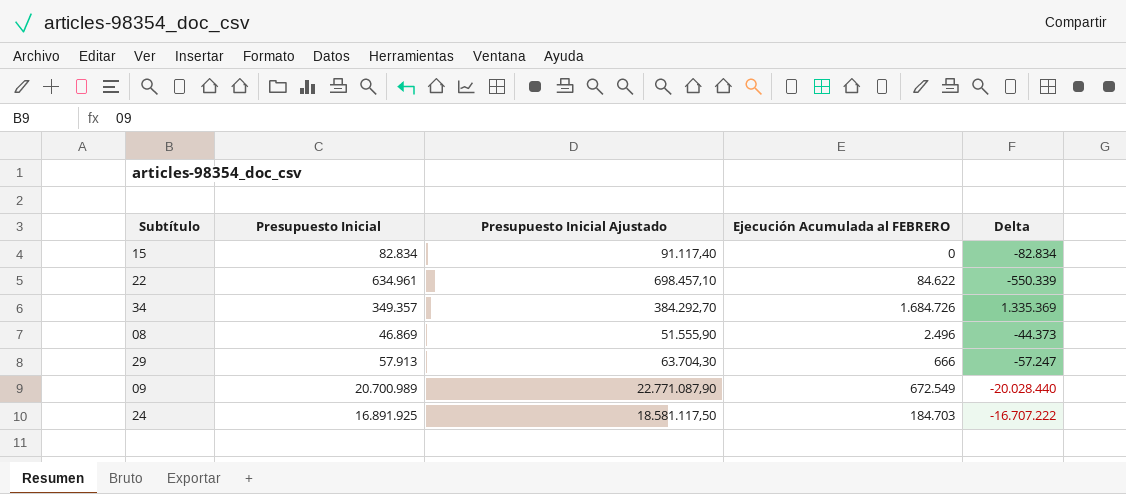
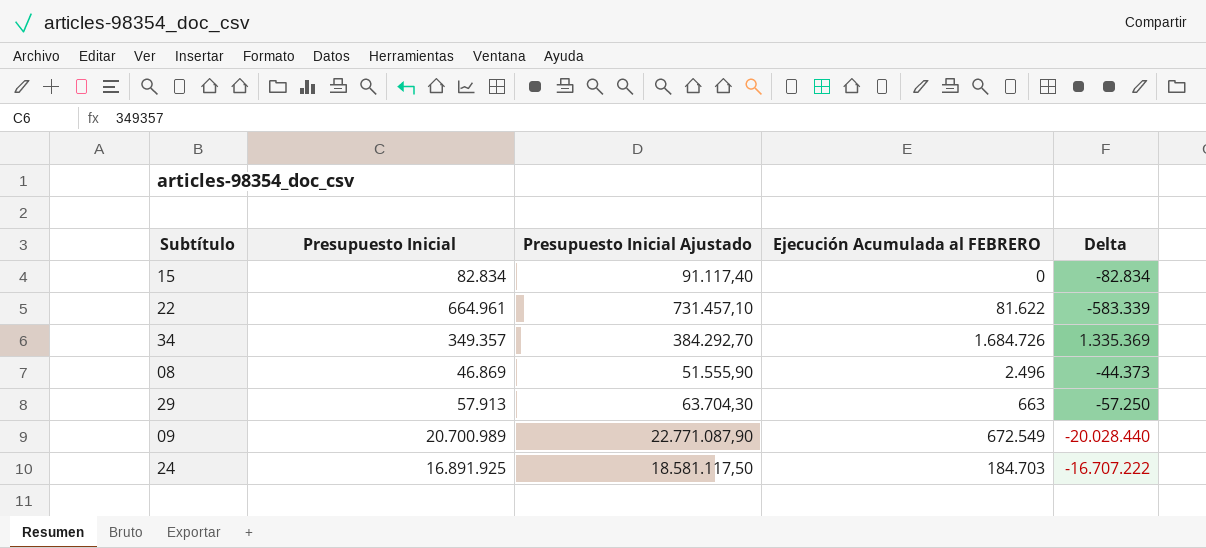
22 | Presupuesto Inicial: 634.961 -> 664.961
22 | Presupuesto Inicial Ajustado: 698.457,10 -> 731.457,10
22 | Ejecución Acumulada al FEBRERO: 84.622 -> 81.622
22 | Delta: -550.339 -> -583.339
29 | Ejecución Acumulada al FEBRERO: 666 -> 663
29 | Delta: -57.247 -> -57.250

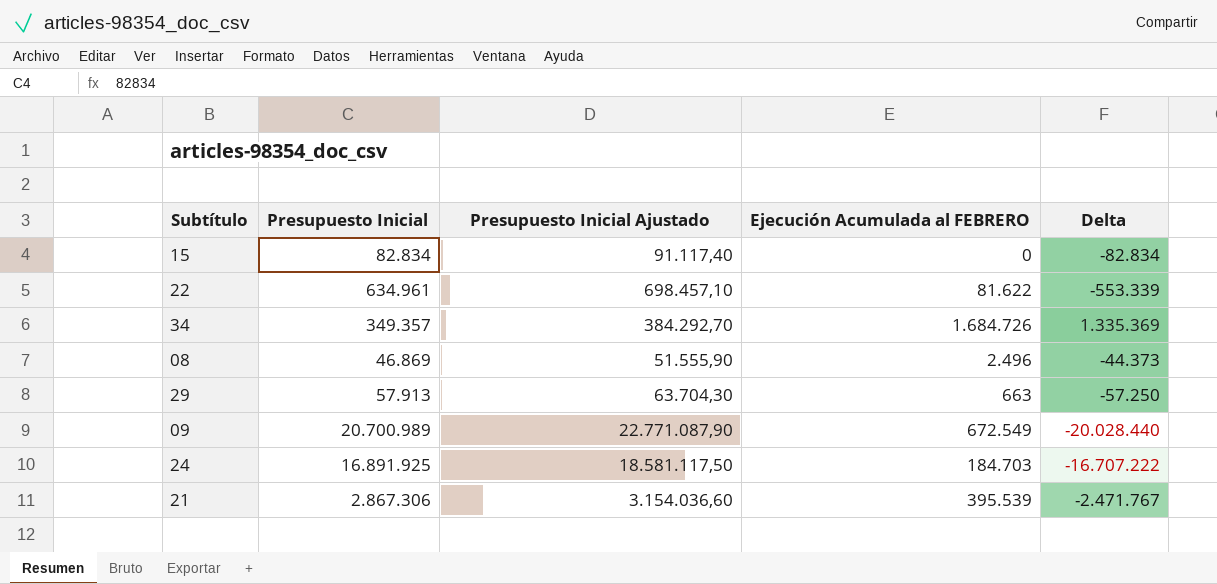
22 | Presupuesto Inicial: 664.961 -> 634.961
22 | Presupuesto Inicial Ajustado: 731.457,10 -> 698.457,10
22 | Delta: -583.339 -> -553.339
row 21: none -> 2.867.306 | 3.154.036,60 | 395.539 | -2.471.767

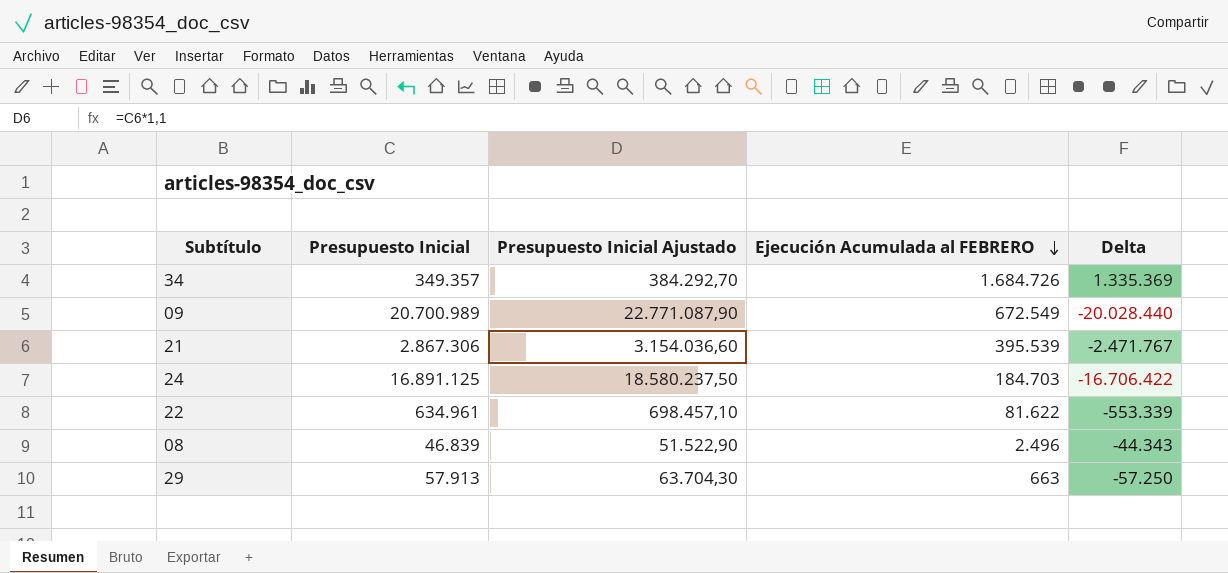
row order: none -> Ejecución Acumulada al FEBRERO descending
row 15: 82.834 | 91.117,40 | 0 | -82.834 -> none
24 | Presupuesto Inicial: 16.891.925 -> 16.891.125
24 | Presupuesto Inicial Ajustado: 18.581.117,50 -> 18.580.237,50
24 | Delta: -16.707.222 -> -16.706.422
08 | Presupuesto Inicial: 46.869 -> 46.839
08 | Presupuesto Inicial Ajustado: 51.555,90 -> 51.522,90
08 | Delta: -44.373 -> -44.343

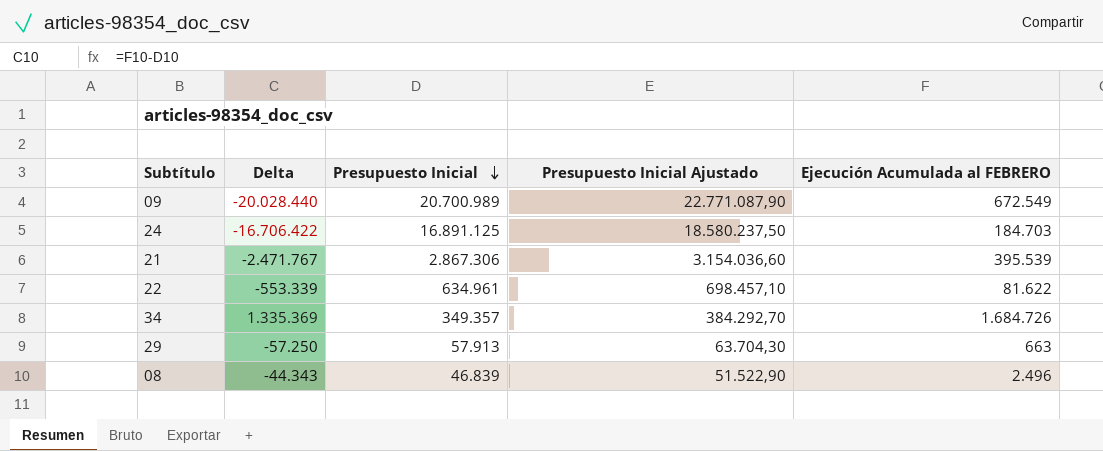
row order: Ejecución Acumulada al FEBRERO descending -> Presupuesto Inicial descending
column Delta | position: 5 -> 2

